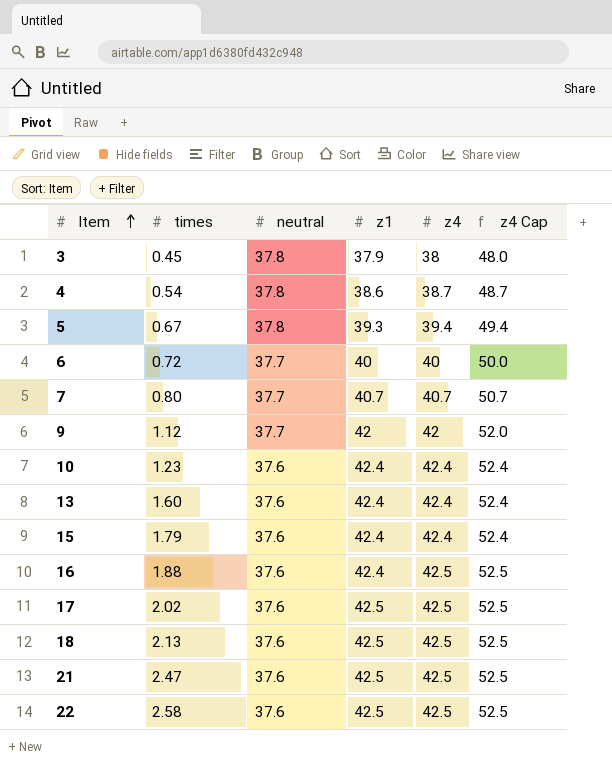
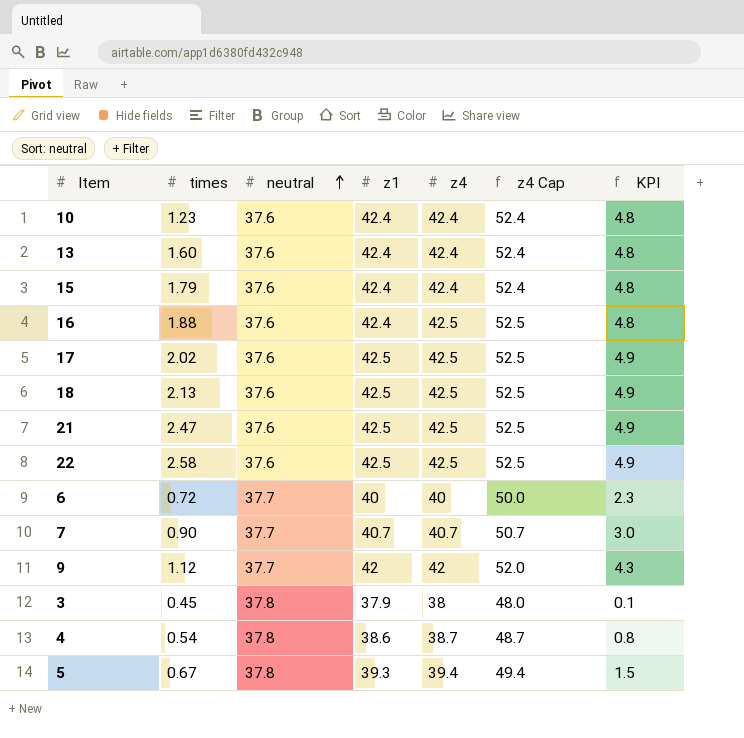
row order: Item ascending -> neutral ascending
column KPI | formula: none -> [z1] - [neutral]
7 | times: 0.80 -> 0.90

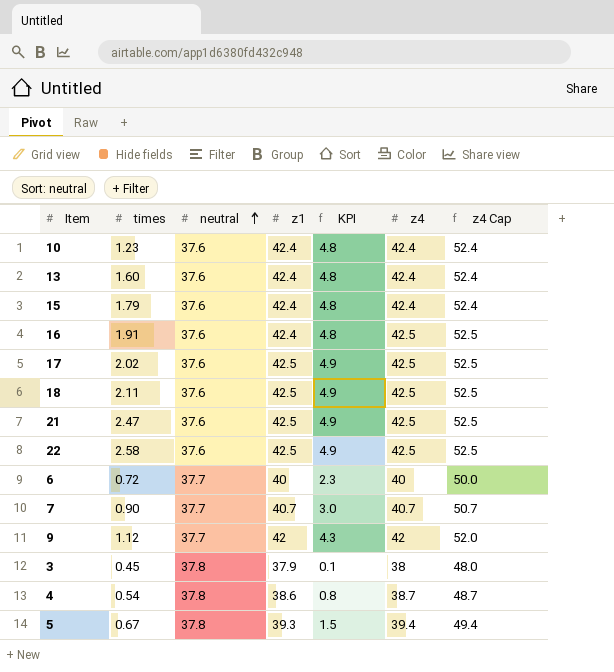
column KPI | position: 7 -> 5
16 | times: 1.88 -> 1.91
18 | times: 2.13 -> 2.11

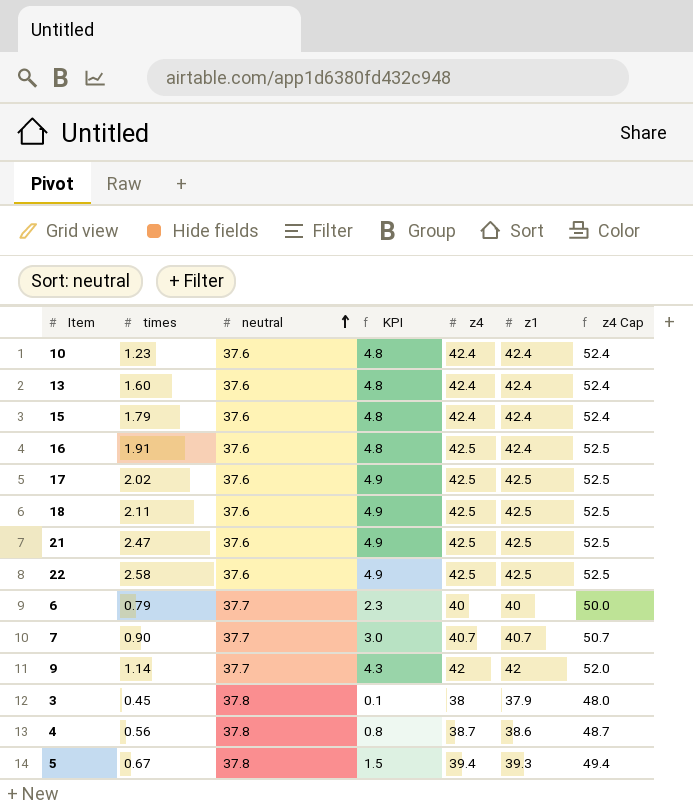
column z1 | position: 4 -> 6
6 | times: 0.72 -> 0.79
9 | times: 1.12 -> 1.14
4 | times: 0.54 -> 0.56

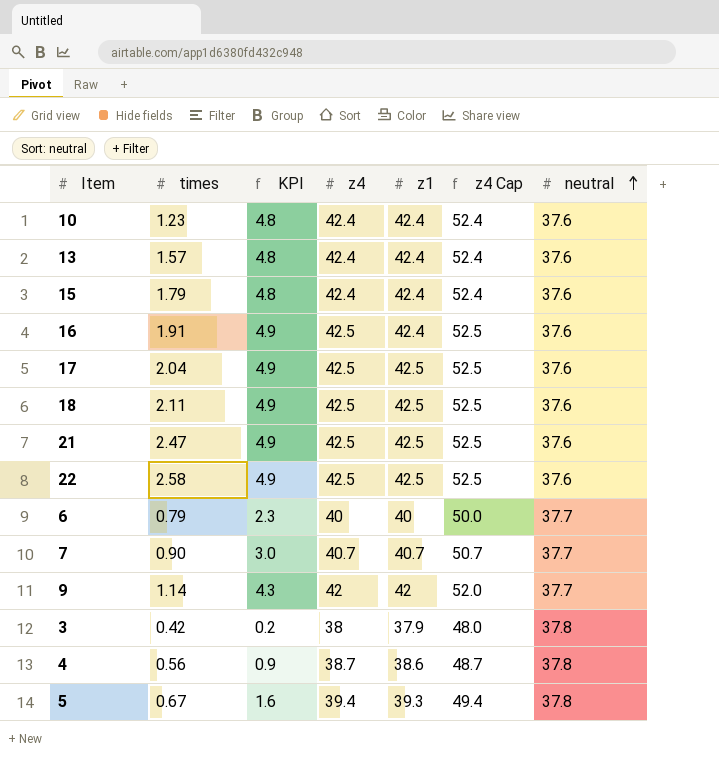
column KPI | formula: [z1] - [neutral] -> [z4] - [neutral]
column neutral | position: 3 -> 7
13 | times: 1.60 -> 1.57
17 | times: 2.02 -> 2.04
3 | times: 0.45 -> 0.42

